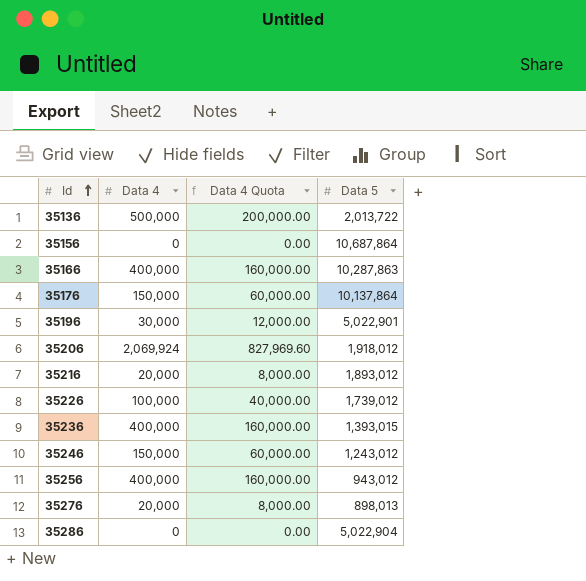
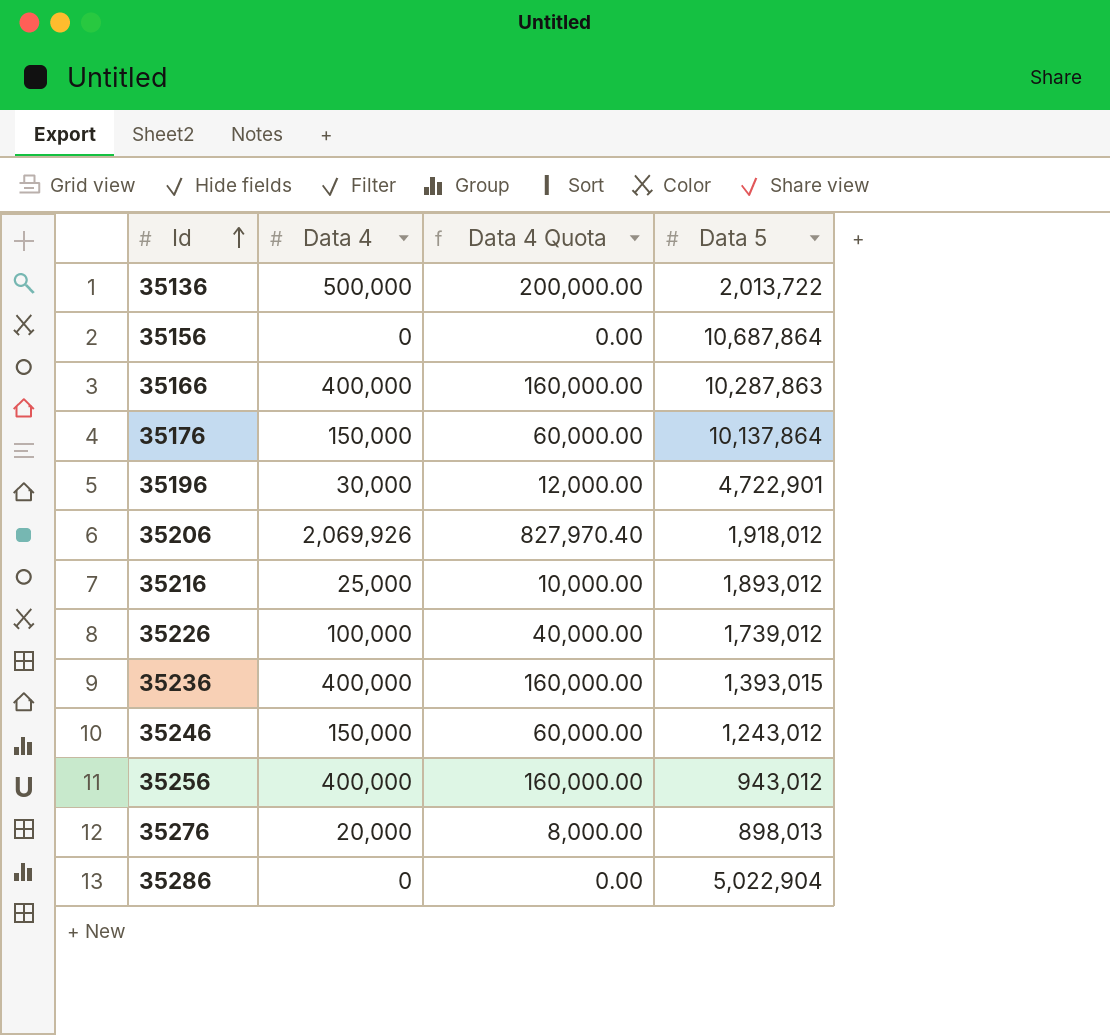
35196 | Data 5: 5,022,901 -> 4,722,901
35206 | Data 4: 2,069,924 -> 2,069,926
35206 | Data 4 Quota: 827,969.60 -> 827,970.40
35216 | Data 4: 20,000 -> 25,000
35216 | Data 4 Quota: 8,000.00 -> 10,000.00

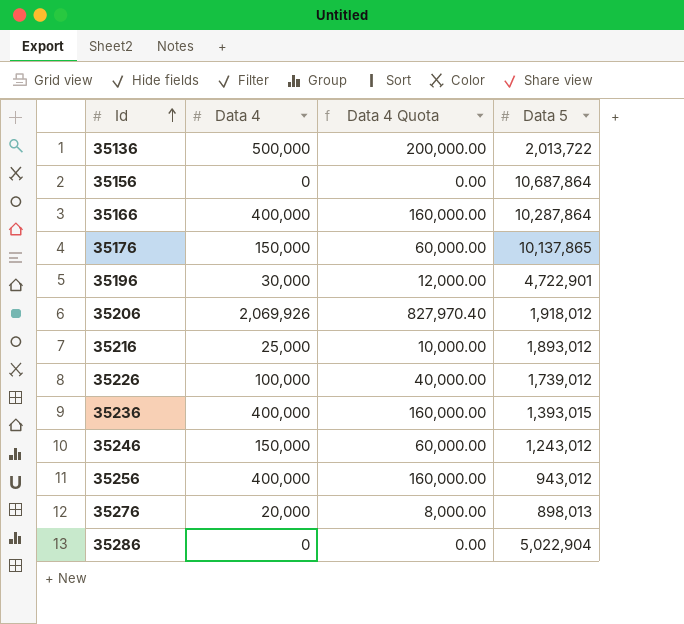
35166 | Data 5: 10,287,863 -> 10,287,864
35176 | Data 5: 10,137,864 -> 10,137,865

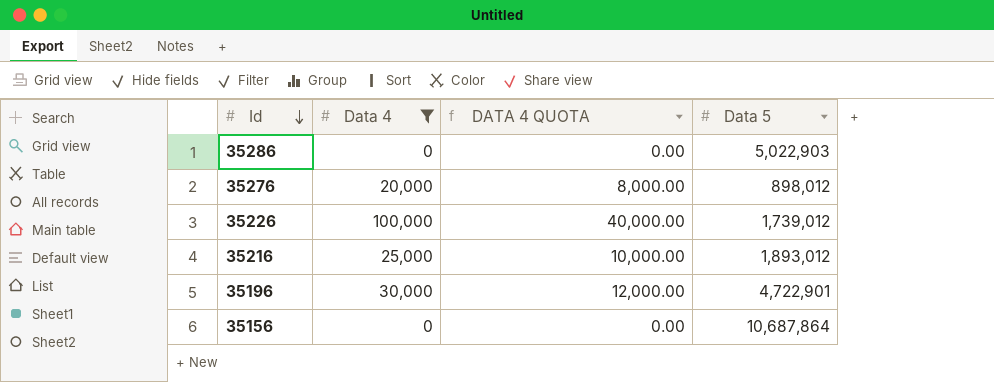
filter: none -> Data 4 <= 100,000
row order: Id ascending -> Id descending
column name: Data 4 Quota -> DATA 4 QUOTA
35286 | Data 5: 5,022,904 -> 5,022,903
35276 | Data 5: 898,013 -> 898,012

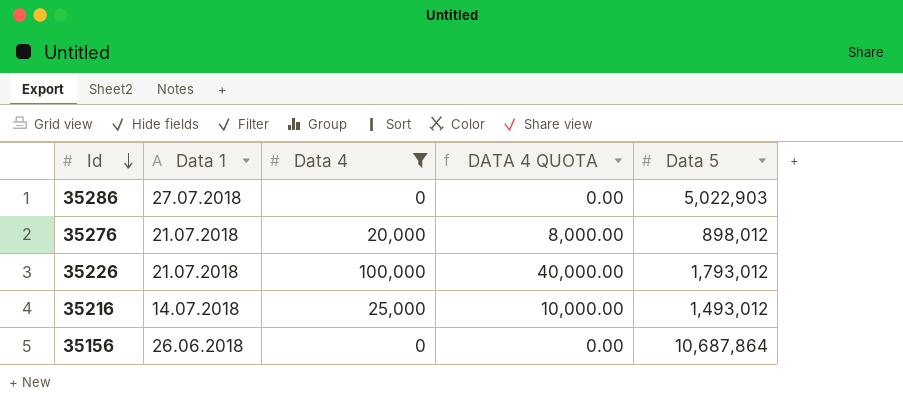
column Data 1 | position: none -> 2
row 35196: 30,000 | 12,000.00 | 4,722,901 -> none
35226 | Data 5: 1,739,012 -> 1,793,012
35216 | Data 5: 1,893,012 -> 1,493,012

